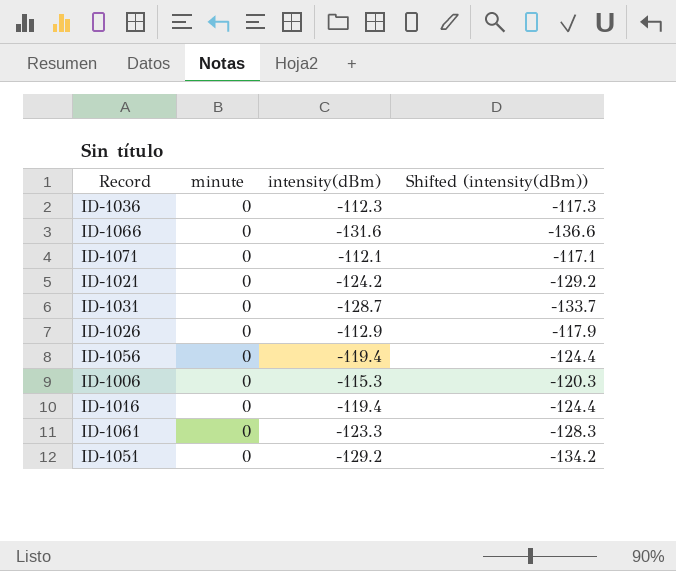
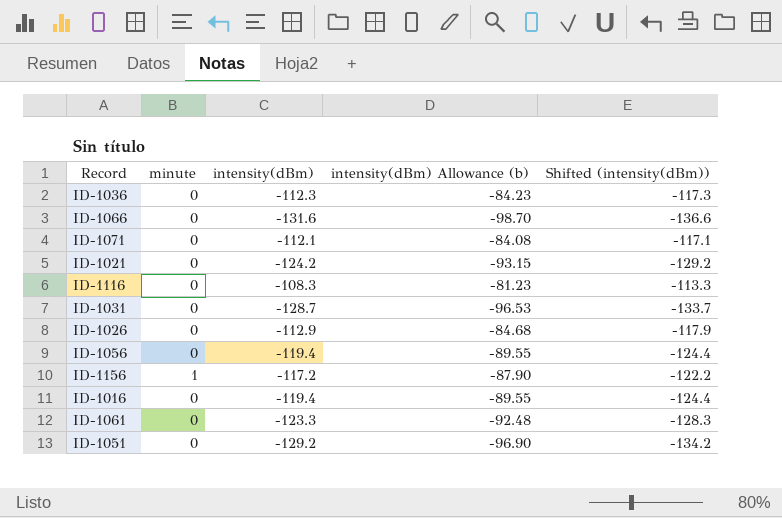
column intensity(dBm) Allowance (b) | formula: none -> [intensity(dBm)] * 0.75
row ID-1006: 0 | -115.3 | -120.3 -> none
row ID-1116: none -> 0 | -108.3 | -81.23 | -113.3
row ID-1156: none -> 1 | -117.2 | -87.90 | -122.2

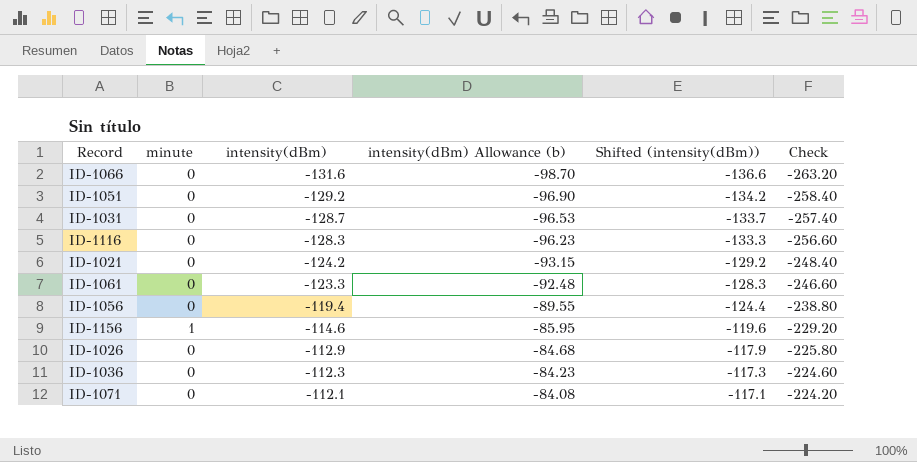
row order: none -> intensity(dBm) ascending
column Check | formula: none -> [intensity(dBm)] * 2
row ID-1016: 0 | -119.4 | -89.55 | -124.4 -> none
ID-1116 | intensity(dBm): -108.3 -> -128.3
ID-1116 | intensity(dBm) Allowance (b): -81.23 -> -96.23
ID-1116 | Shifted (intensity(dBm)): -113.3 -> -133.3
ID-1156 | intensity(dBm): -117.2 -> -114.6
ID-1156 | intensity(dBm) Allowance (b): -87.90 -> -85.95
ID-1156 | Shifted (intensity(dBm)): -122.2 -> -119.6

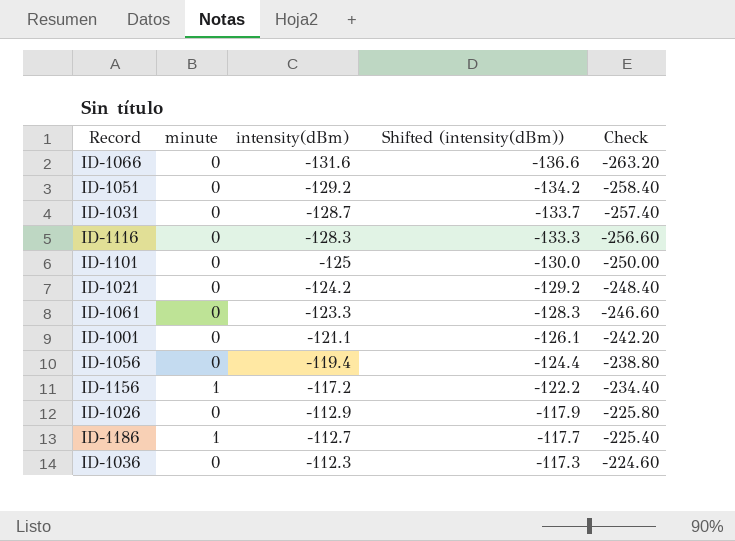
column intensity(dBm) Allowance (b) | formula: [intensity(dBm)] * 0.75 -> none
row ID-1071: 0 | -112.1 | -84.08 | -117.1 | -224.20 -> none
row ID-1101: none -> 0 | -125 | -130.0 | -250.00
row ID-1001: none -> 0 | -121.1 | -126.1 | -242.20
ID-1156 | intensity(dBm): -114.6 -> -117.2
ID-1156 | Shifted (intensity(dBm)): -119.6 -> -122.2
ID-1156 | Check: -229.20 -> -234.40
row ID-1186: none -> 1 | -112.7 | -117.7 | -225.40

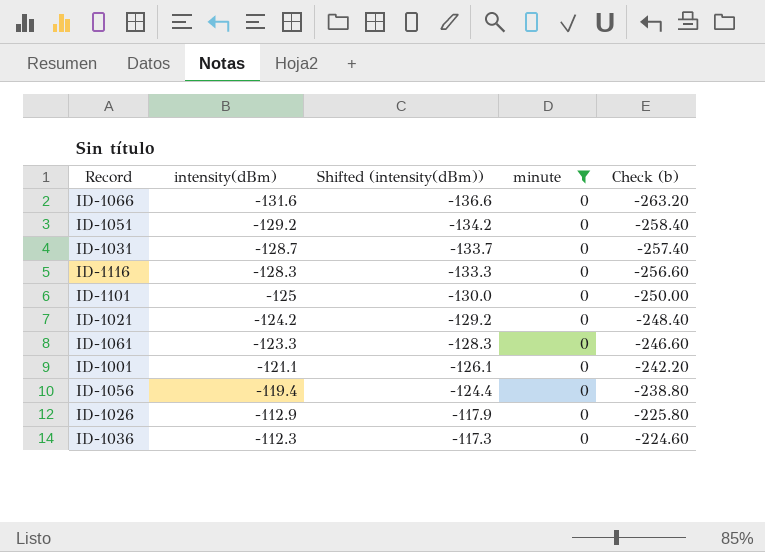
filter: none -> minute = 0
column minute | position: 2 -> 4
column name: Check -> Check (b)

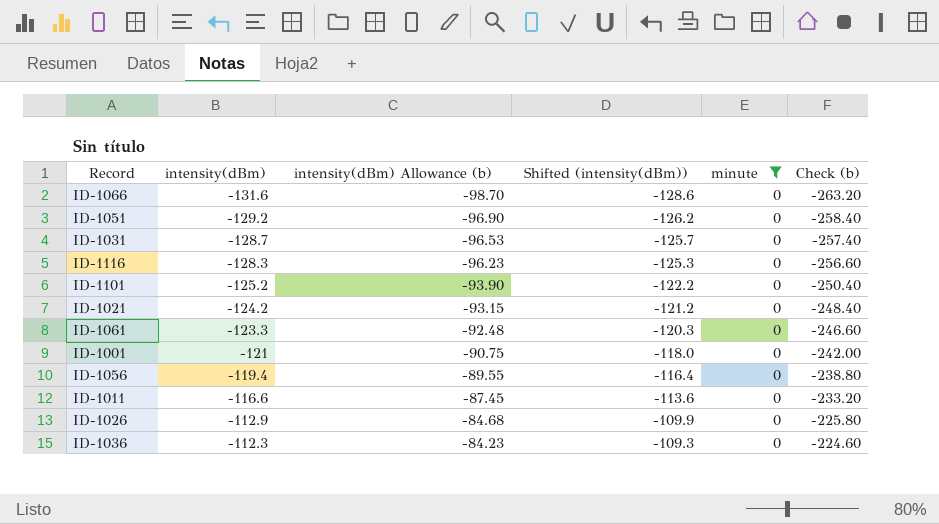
column intensity(dBm) Allowance (b) | formula: none -> [intensity(dBm)] * 0.75
column Shifted (intensity(dBm)) | formula: [intensity(dBm)] - 5 -> [intensity(dBm)] + 3
ID-1101 | intensity(dBm): -125 -> -125.2
ID-1101 | Check (b): -250.00 -> -250.40
ID-1001 | intensity(dBm): -121.1 -> -121
ID-1001 | Check (b): -242.20 -> -242.00
row ID-1011: none -> -116.6 | -87.45 | -113.6 | 0 | -233.20

